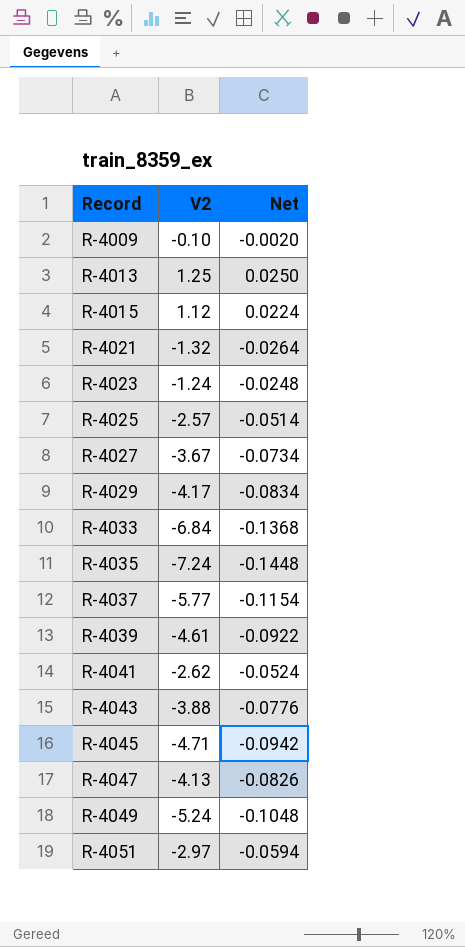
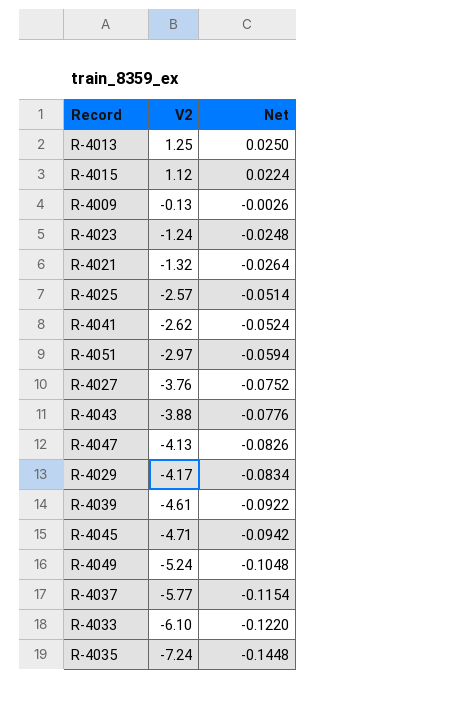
row order: Record ascending -> V2 descending
R-4009 | V2: -0.10 -> -0.13
R-4009 | Net: -0.0020 -> -0.0026
R-4027 | V2: -3.67 -> -3.76
R-4027 | Net: -0.0734 -> -0.0752
R-4033 | V2: -6.84 -> -6.10
R-4033 | Net: -0.1368 -> -0.1220

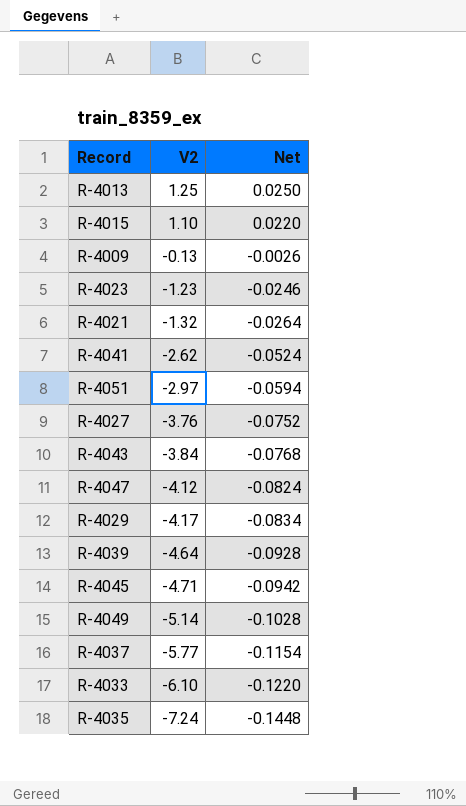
row R-4025: -2.57 | -0.0514 -> none
R-4015 | V2: 1.12 -> 1.10
R-4015 | Net: 0.0224 -> 0.0220
R-4023 | V2: -1.24 -> -1.23
R-4023 | Net: -0.0248 -> -0.0246
R-4043 | V2: -3.88 -> -3.84
R-4043 | Net: -0.0776 -> -0.0768
R-4047 | V2: -4.13 -> -4.12
R-4047 | Net: -0.0826 -> -0.0824
R-4039 | V2: -4.61 -> -4.64
R-4039 | Net: -0.0922 -> -0.0928
R-4049 | V2: -5.24 -> -5.14
R-4049 | Net: -0.1048 -> -0.1028

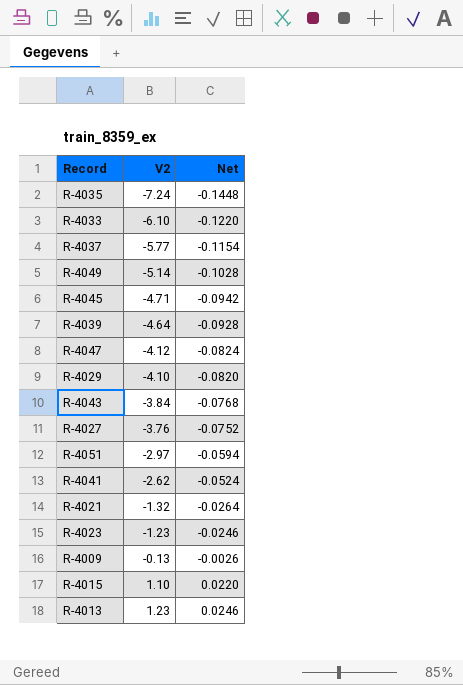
row order: V2 descending -> V2 ascending
R-4029 | V2: -4.17 -> -4.10
R-4029 | Net: -0.0834 -> -0.0820
R-4013 | V2: 1.25 -> 1.23
R-4013 | Net: 0.0250 -> 0.0246

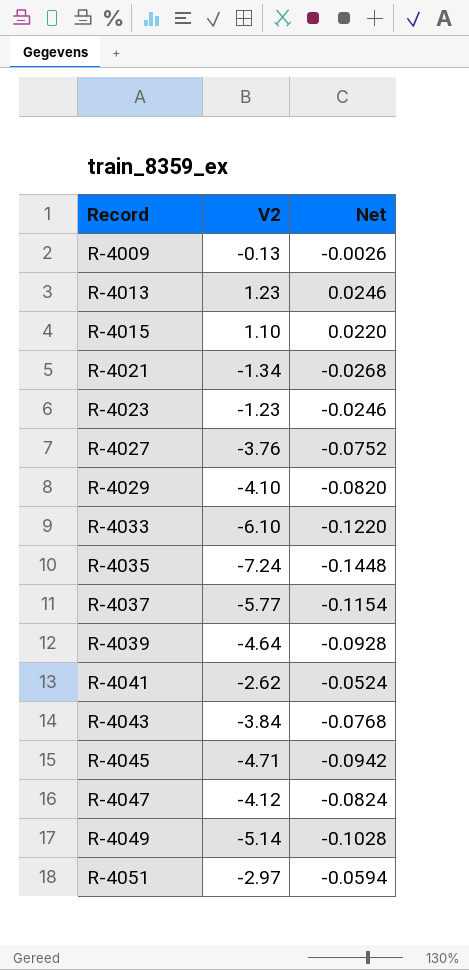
row order: V2 ascending -> Record ascending
R-4021 | V2: -1.32 -> -1.34
R-4021 | Net: -0.0264 -> -0.0268

